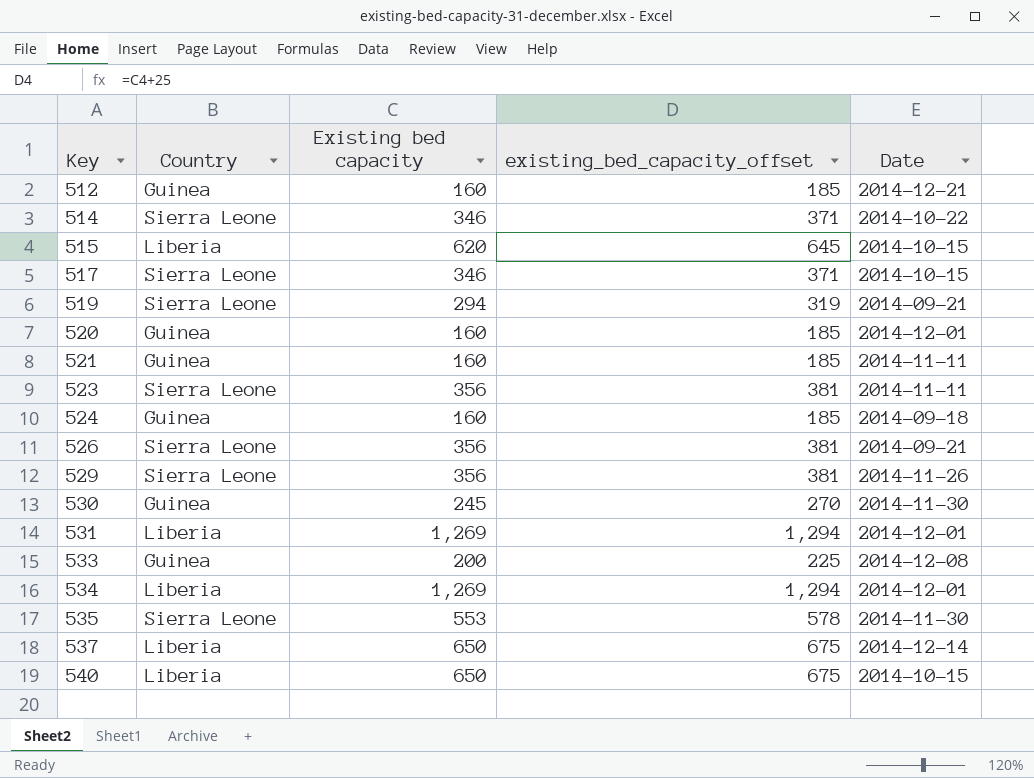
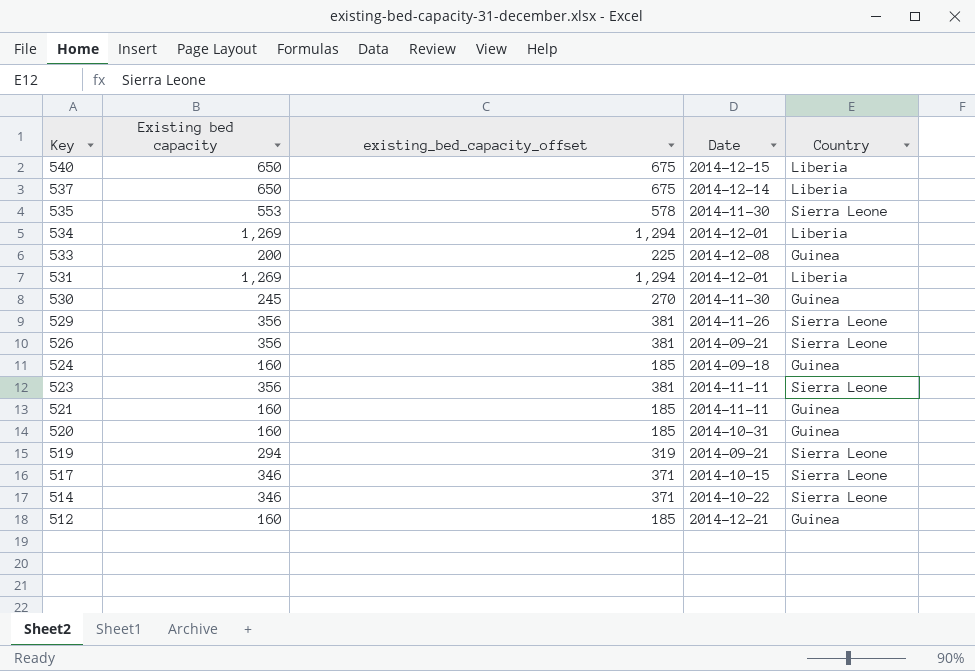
row order: Key ascending -> Key descending
column Country | position: 2 -> 5
row 515: Liberia | 620 | 645 | 2014-10-15 -> none
540 | Date: 2014-10-15 -> 2014-12-15
520 | Date: 2014-12-01 -> 2014-10-31

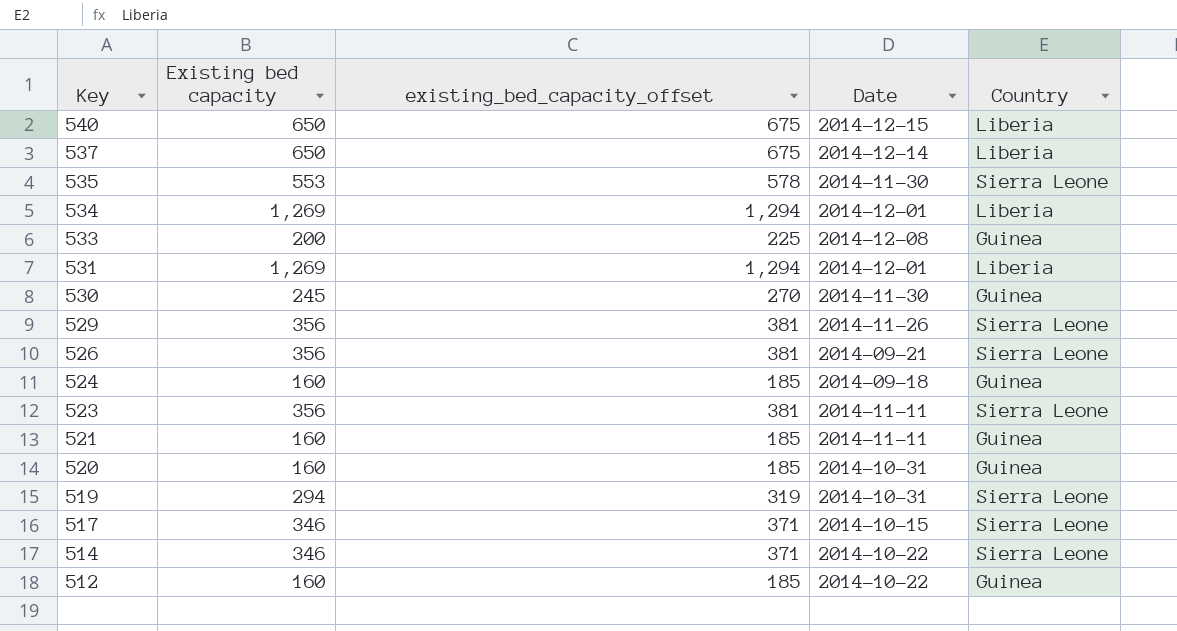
519 | Date: 2014-09-21 -> 2014-10-31
512 | Date: 2014-12-21 -> 2014-10-22

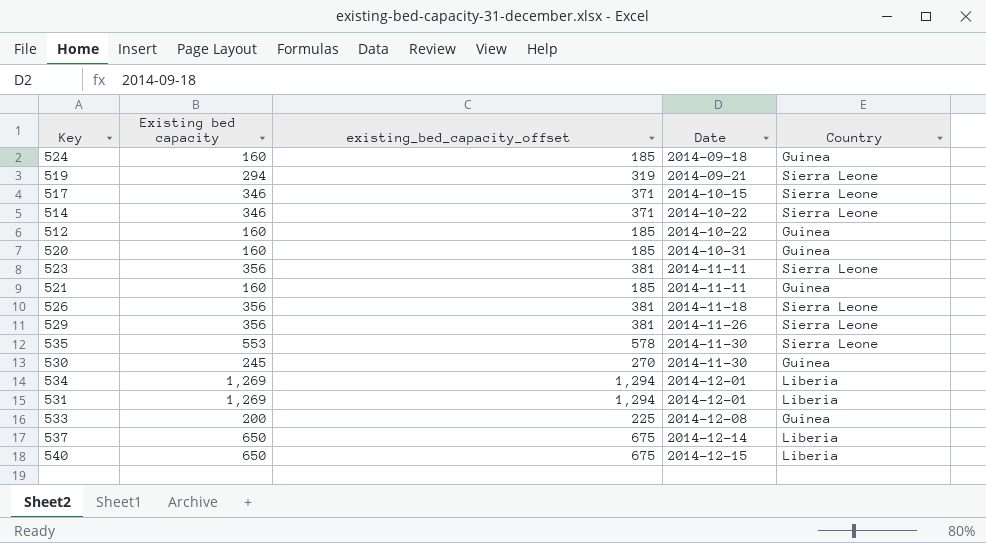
row order: Key descending -> Date ascending
519 | Date: 2014-10-31 -> 2014-09-21
526 | Date: 2014-09-21 -> 2014-11-18

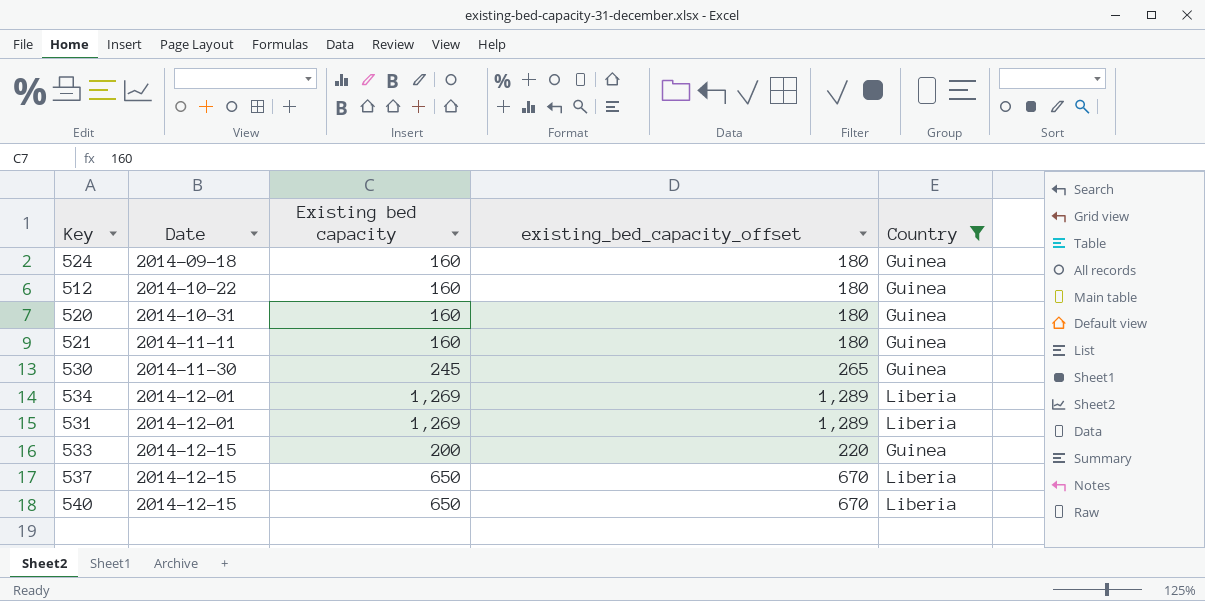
filter: none -> Country != Sierra Leone
column Date | position: 4 -> 2
column existing_bed_capacity_offset | formula: [Existing bed capacity] + 25 -> [Existing bed capacity] + 20
533 | Date: 2014-12-08 -> 2014-12-15
537 | Date: 2014-12-14 -> 2014-12-15

